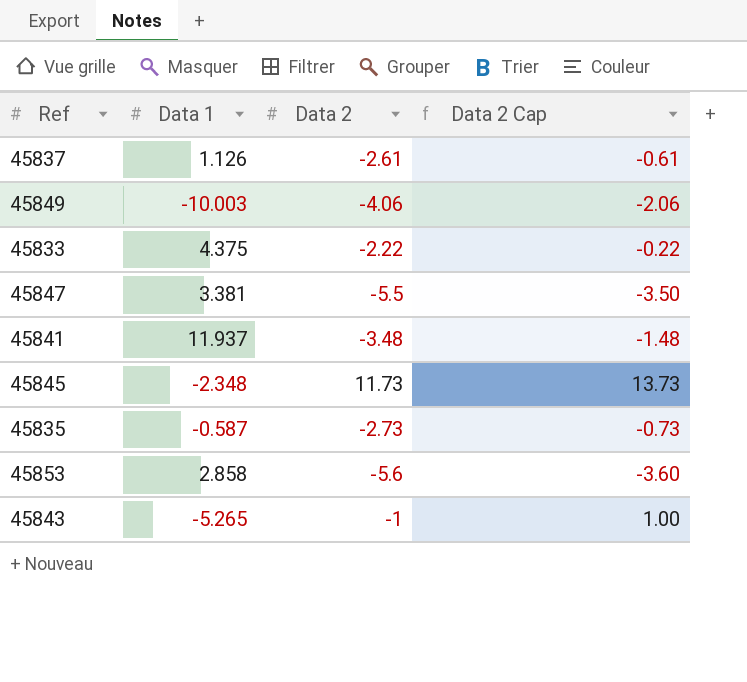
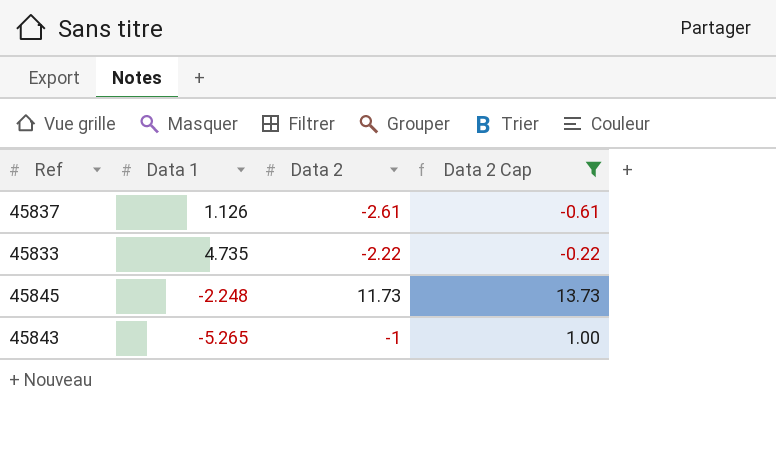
filter: none -> Data 2 Cap >= -0.61
45833 | Data 1: 4.375 -> 4.735
45845 | Data 1: -2.348 -> -2.248

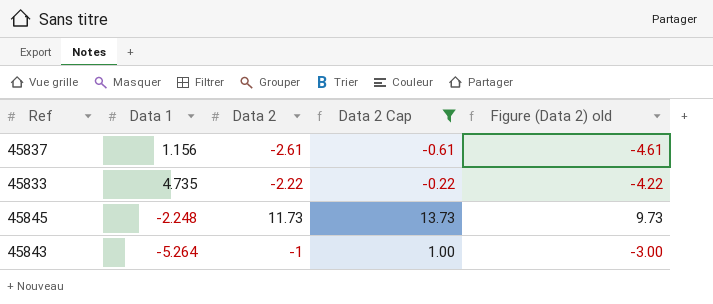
column Figure (Data 2) old | formula: none -> [Data 2] - 2
45837 | Data 1: 1.126 -> 1.156
45843 | Data 1: -5.265 -> -5.264

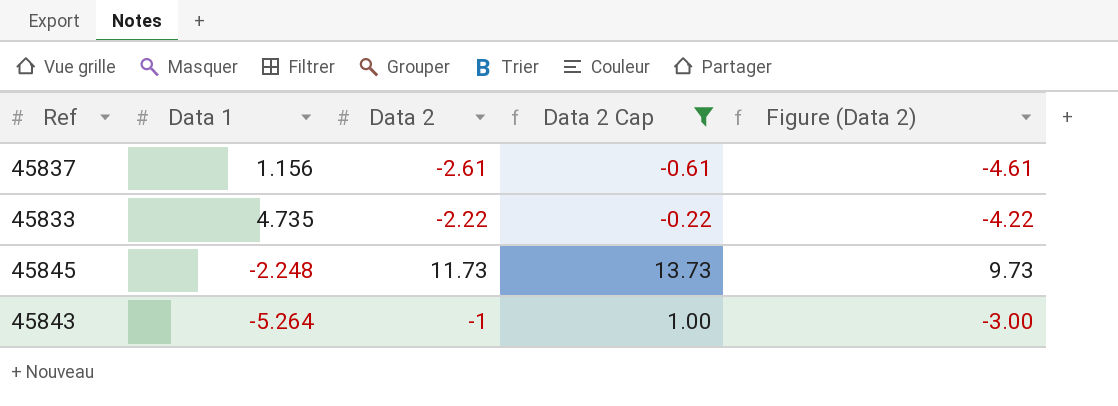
column name: Figure (Data 2) old -> Figure (Data 2)

